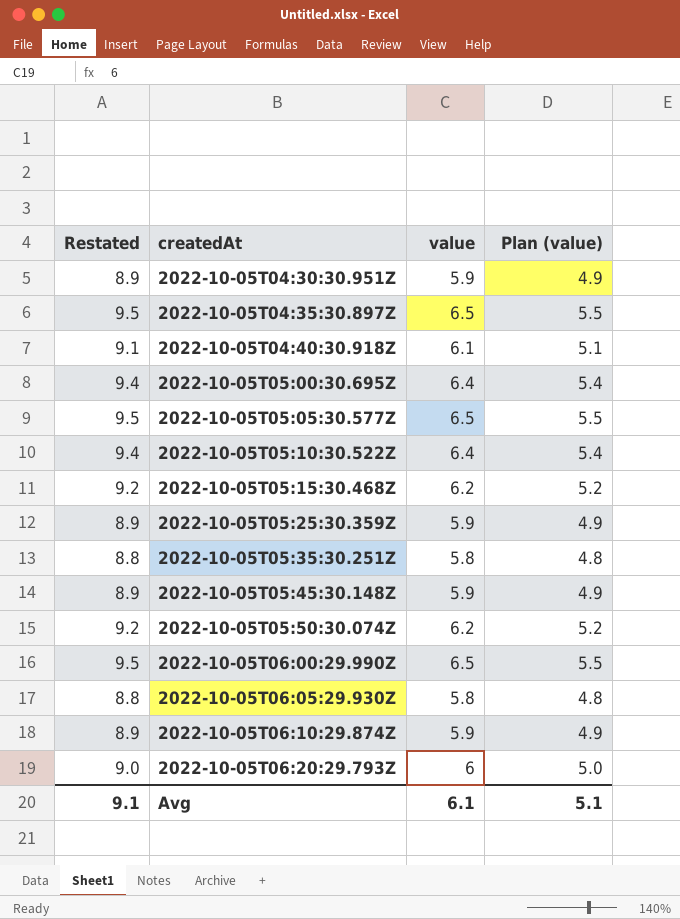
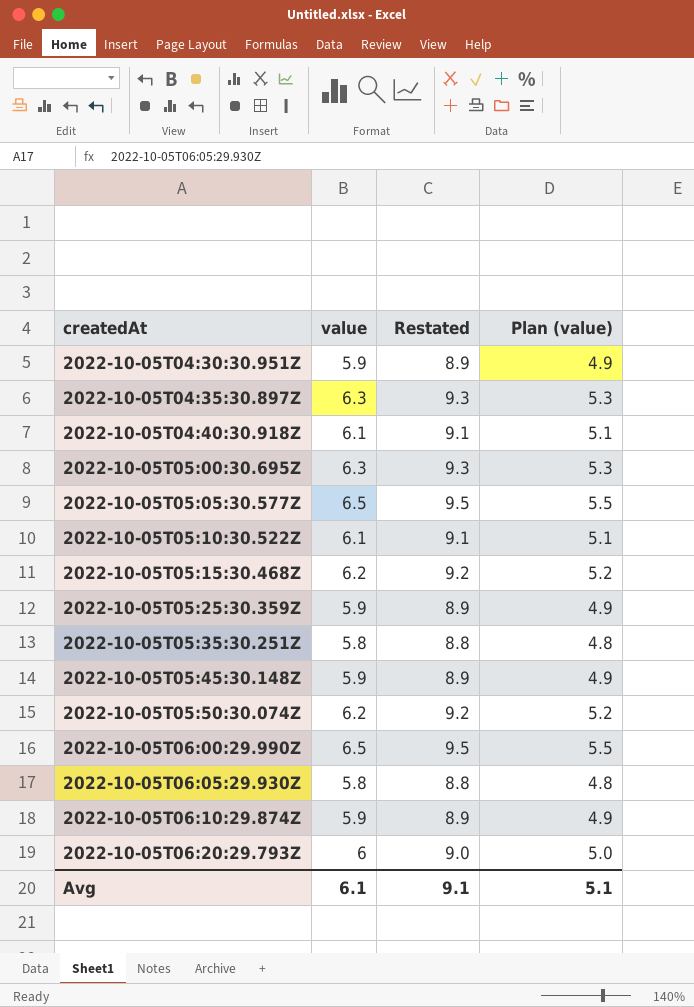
column Restated | position: 1 -> 3
2022-10-05T04:35:30.897Z | value: 6.5 -> 6.3
2022-10-05T04:35:30.897Z | Restated: 9.5 -> 9.3
2022-10-05T04:35:30.897Z | Plan (value): 5.5 -> 5.3
2022-10-05T05:00:30.695Z | value: 6.4 -> 6.3
2022-10-05T05:00:30.695Z | Restated: 9.4 -> 9.3
2022-10-05T05:00:30.695Z | Plan (value): 5.4 -> 5.3
2022-10-05T05:10:30.522Z | value: 6.4 -> 6.1
2022-10-05T05:10:30.522Z | Restated: 9.4 -> 9.1
2022-10-05T05:10:30.522Z | Plan (value): 5.4 -> 5.1

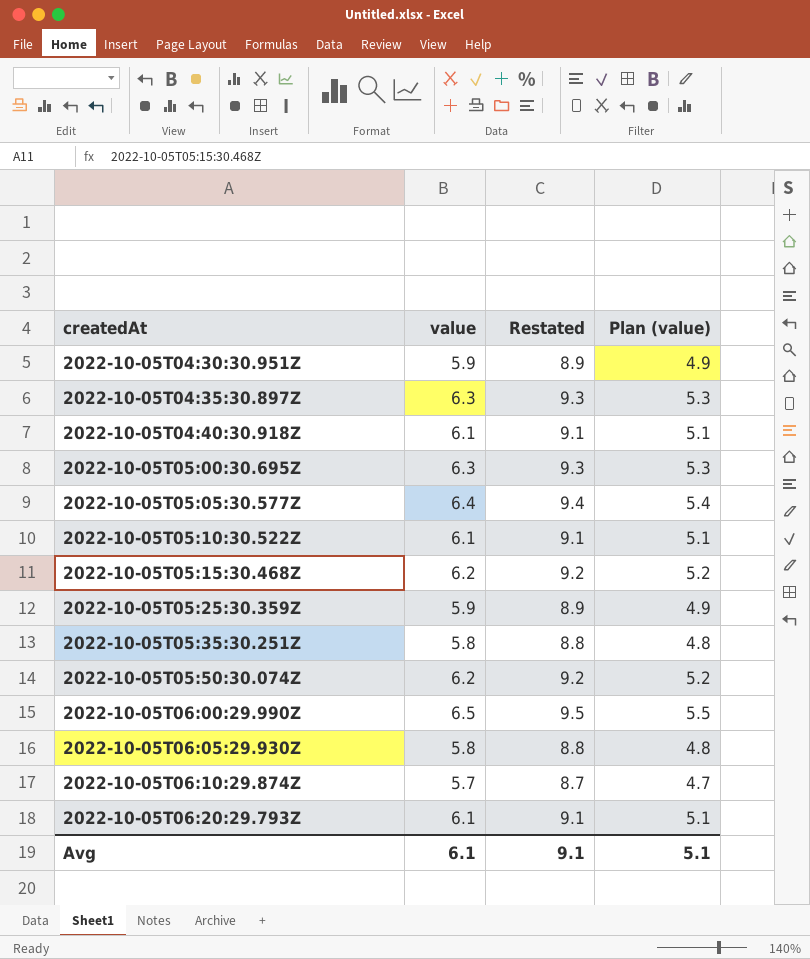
row 2022-10-05T05:45:30.148Z: 5.9 | 8.9 | 4.9 -> none
2022-10-05T05:05:30.577Z | value: 6.5 -> 6.4
2022-10-05T05:05:30.577Z | Restated: 9.5 -> 9.4
2022-10-05T05:05:30.577Z | Plan (value): 5.5 -> 5.4
2022-10-05T06:10:29.874Z | value: 5.9 -> 5.7
2022-10-05T06:10:29.874Z | Restated: 8.9 -> 8.7
2022-10-05T06:10:29.874Z | Plan (value): 4.9 -> 4.7
2022-10-05T06:20:29.793Z | value: 6 -> 6.1
2022-10-05T06:20:29.793Z | Restated: 9.0 -> 9.1
2022-10-05T06:20:29.793Z | Plan (value): 5.0 -> 5.1

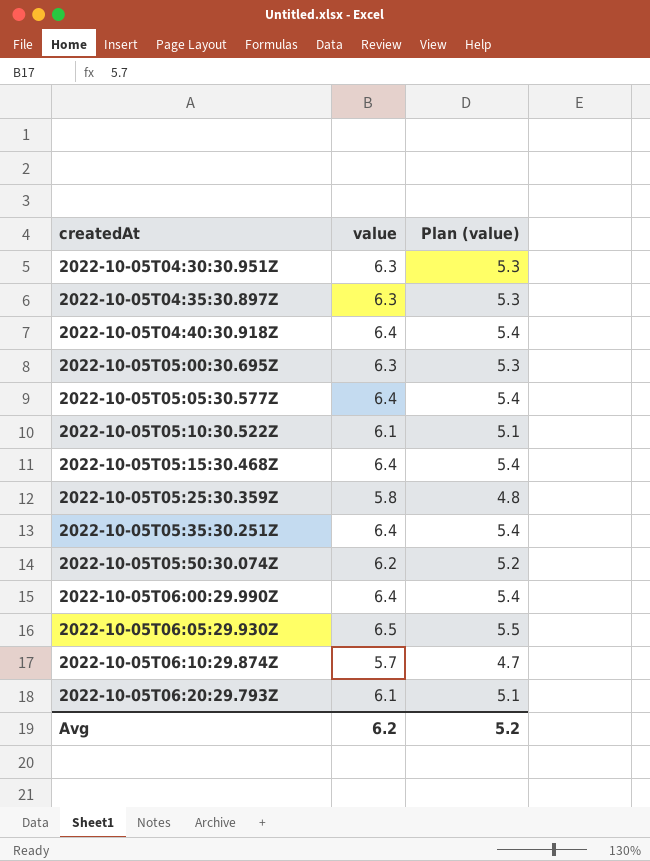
column Restated | formula: [value] + 3 -> none
2022-10-05T04:30:30.951Z | value: 5.9 -> 6.3
2022-10-05T04:30:30.951Z | Plan (value): 4.9 -> 5.3
2022-10-05T04:40:30.918Z | value: 6.1 -> 6.4
2022-10-05T04:40:30.918Z | Plan (value): 5.1 -> 5.4
2022-10-05T05:15:30.468Z | value: 6.2 -> 6.4
2022-10-05T05:15:30.468Z | Plan (value): 5.2 -> 5.4
2022-10-05T05:25:30.359Z | value: 5.9 -> 5.8
2022-10-05T05:25:30.359Z | Plan (value): 4.9 -> 4.8
2022-10-05T05:35:30.251Z | value: 5.8 -> 6.4
2022-10-05T05:35:30.251Z | Plan (value): 4.8 -> 5.4
2022-10-05T06:00:29.990Z | value: 6.5 -> 6.4
2022-10-05T06:00:29.990Z | Plan (value): 5.5 -> 5.4
2022-10-05T06:05:29.930Z | value: 5.8 -> 6.5
2022-10-05T06:05:29.930Z | Plan (value): 4.8 -> 5.5
Avg | value: 6.1 -> 6.2
Avg | Plan (value): 5.1 -> 5.2

